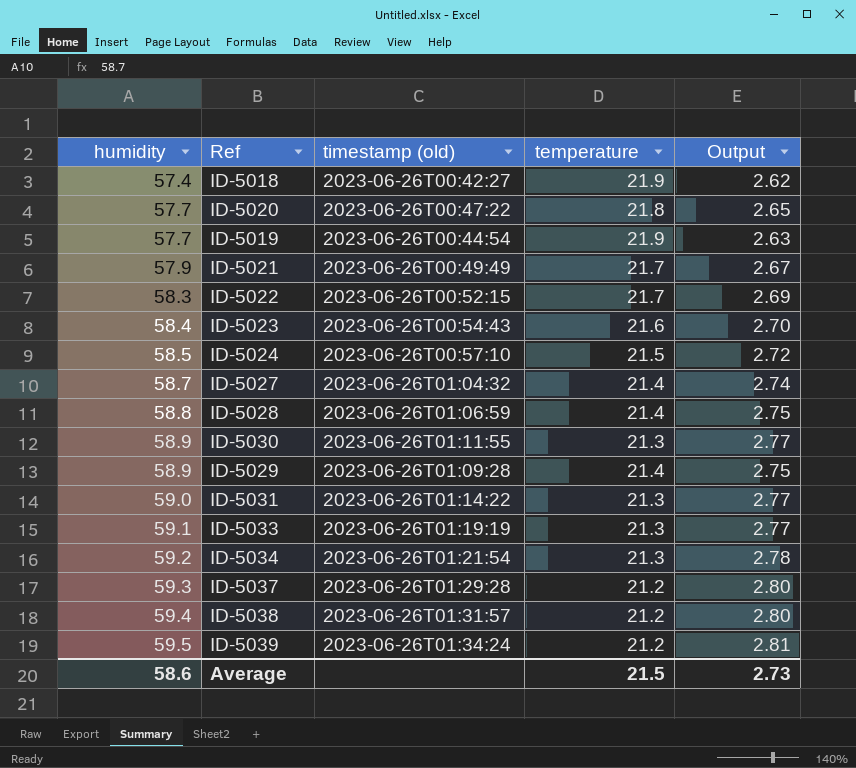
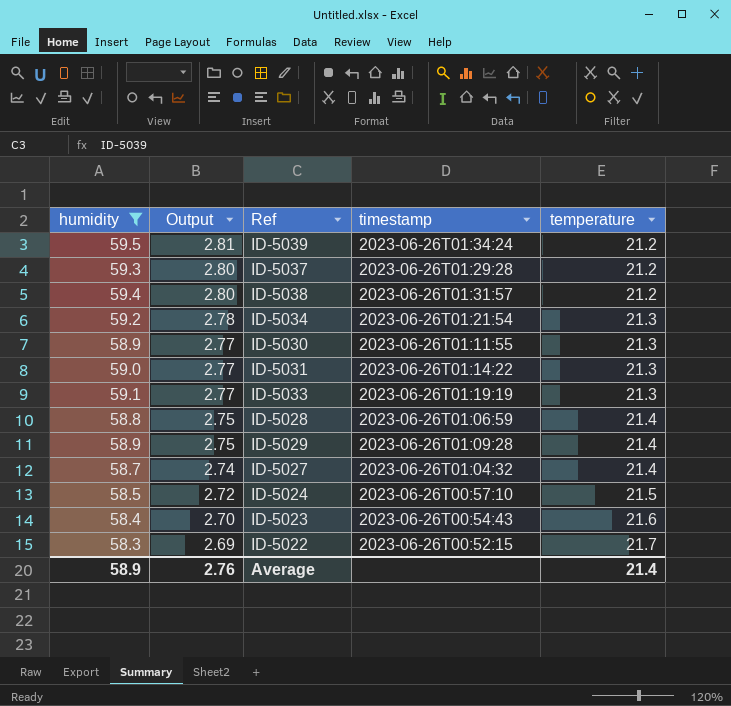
filter: none -> humidity >= 58.3
row order: humidity ascending -> Output descending
column Output | position: 5 -> 2
column name: timestamp (old) -> timestamp
Average | humidity: 58.6 -> 58.9
Average | Output: 2.73 -> 2.76
Average | temperature: 21.5 -> 21.4

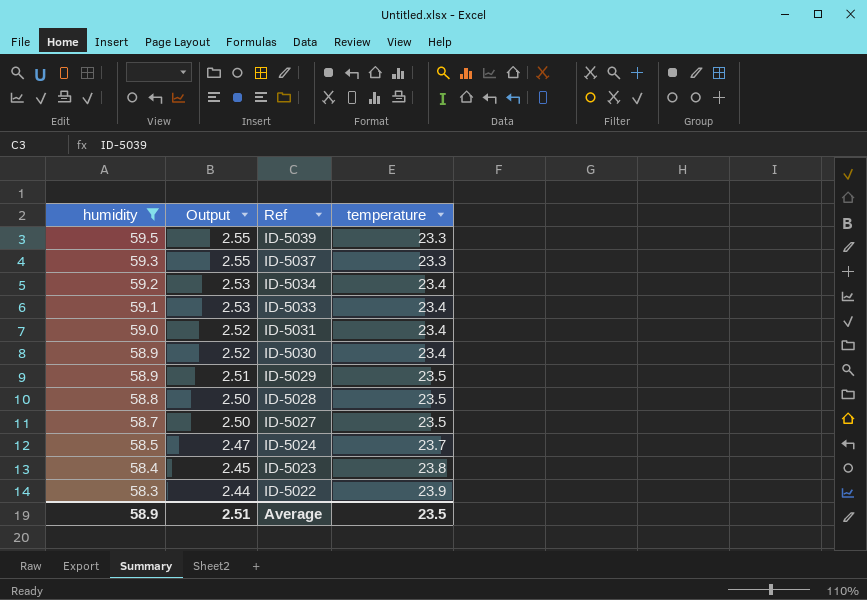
row order: Output descending -> humidity descending
column timestamp | position: 4 -> none
row ID-5038: 59.4 | 2.80 | 2023-06-26T01:31:57 | 21.2 -> none
ID-5039 | Output: 2.81 -> 2.55
ID-5039 | temperature: 21.2 -> 23.3
ID-5037 | Output: 2.80 -> 2.55
ID-5037 | temperature: 21.2 -> 23.3
ID-5034 | Output: 2.78 -> 2.53
ID-5034 | temperature: 21.3 -> 23.4
ID-5033 | Output: 2.77 -> 2.53
ID-5033 | temperature: 21.3 -> 23.4
ID-5031 | Output: 2.77 -> 2.52
ID-5031 | temperature: 21.3 -> 23.4
ID-5030 | Output: 2.77 -> 2.52
ID-5030 | temperature: 21.3 -> 23.4
ID-5029 | Output: 2.75 -> 2.51
ID-5029 | temperature: 21.4 -> 23.5
ID-5028 | Output: 2.75 -> 2.50
ID-5028 | temperature: 21.4 -> 23.5
ID-5027 | Output: 2.74 -> 2.50
ID-5027 | temperature: 21.4 -> 23.5
ID-5024 | Output: 2.72 -> 2.47
ID-5024 | temperature: 21.5 -> 23.7
ID-5023 | Output: 2.70 -> 2.45
ID-5023 | temperature: 21.6 -> 23.8
ID-5022 | Output: 2.69 -> 2.44
ID-5022 | temperature: 21.7 -> 23.9
Average | Output: 2.76 -> 2.51
Average | temperature: 21.4 -> 23.5

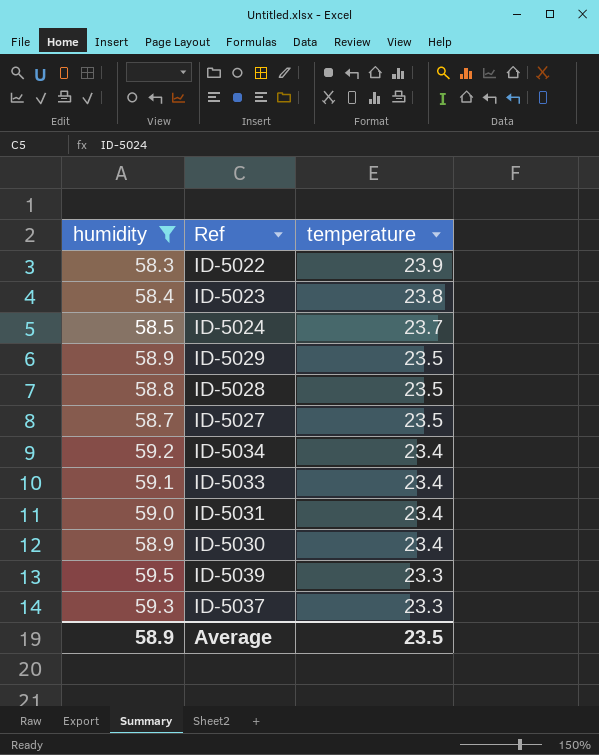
row order: humidity descending -> temperature descending
column Output | formula: [humidity] / [temperature] -> none

